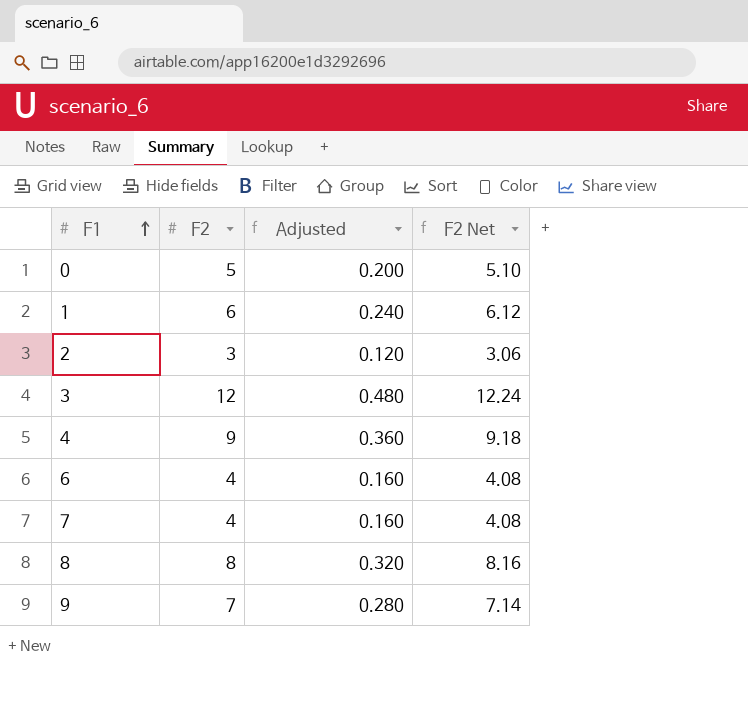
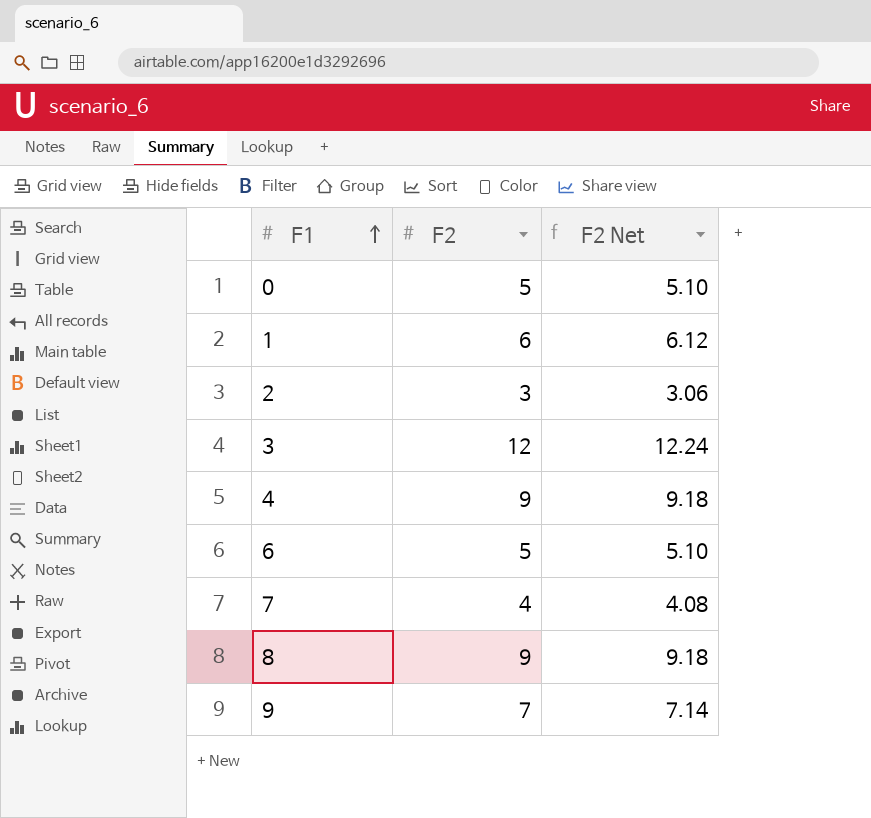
column Adjusted | formula: [F2] * 0.04 -> none
6 | F2: 4 -> 5
6 | F2 Net: 4.08 -> 5.10
8 | F2: 8 -> 9
8 | F2 Net: 8.16 -> 9.18

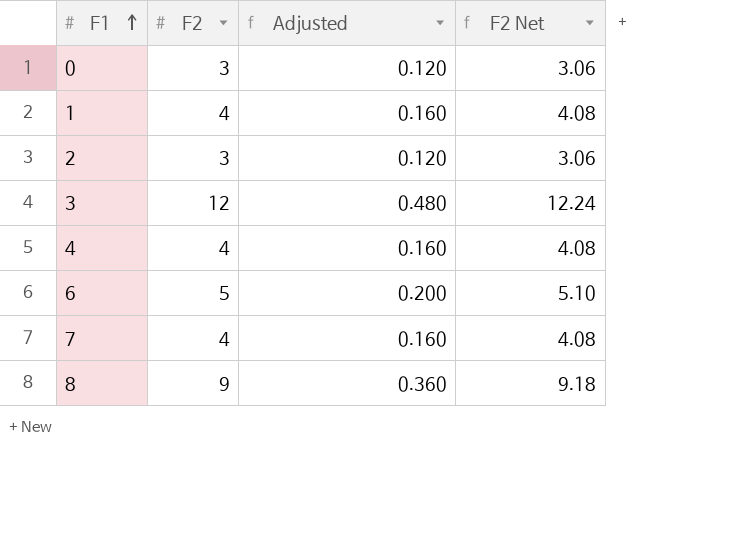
column Adjusted | formula: none -> [F2] * 0.04
row 9: 7 | 7.14 -> none
0 | F2: 5 -> 3
0 | F2 Net: 5.10 -> 3.06
1 | F2: 6 -> 4
1 | F2 Net: 6.12 -> 4.08
4 | F2: 9 -> 4
4 | F2 Net: 9.18 -> 4.08

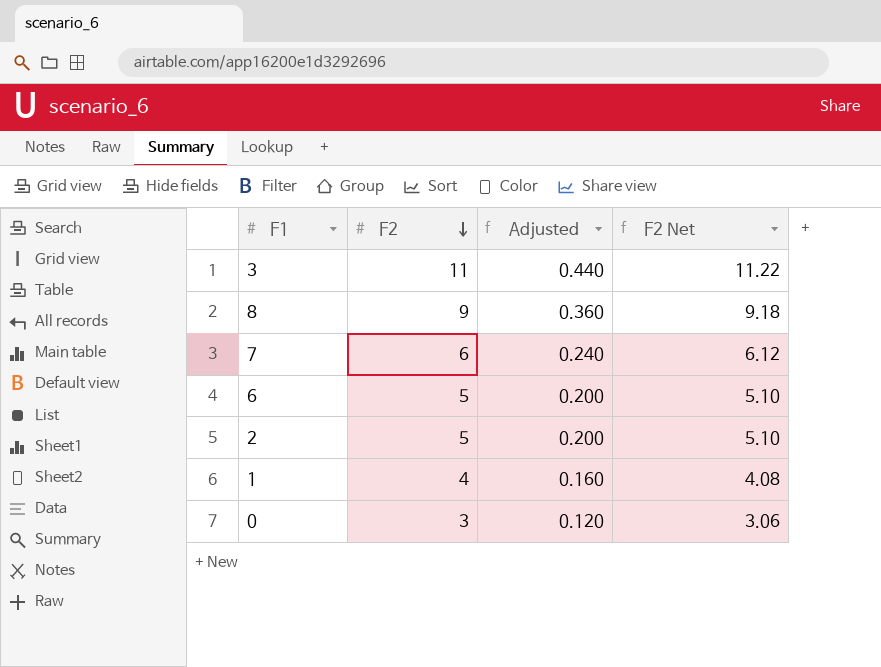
row order: F1 ascending -> F2 descending
row 4: 4 | 0.160 | 4.08 -> none
3 | F2: 12 -> 11
3 | Adjusted: 0.480 -> 0.440
3 | F2 Net: 12.24 -> 11.22
7 | F2: 4 -> 6
7 | Adjusted: 0.160 -> 0.240
7 | F2 Net: 4.08 -> 6.12
2 | F2: 3 -> 5
2 | Adjusted: 0.120 -> 0.200
2 | F2 Net: 3.06 -> 5.10

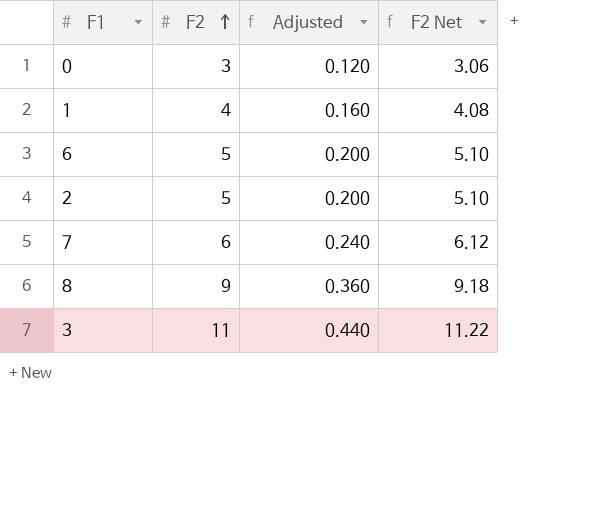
row order: F2 descending -> F2 ascending

